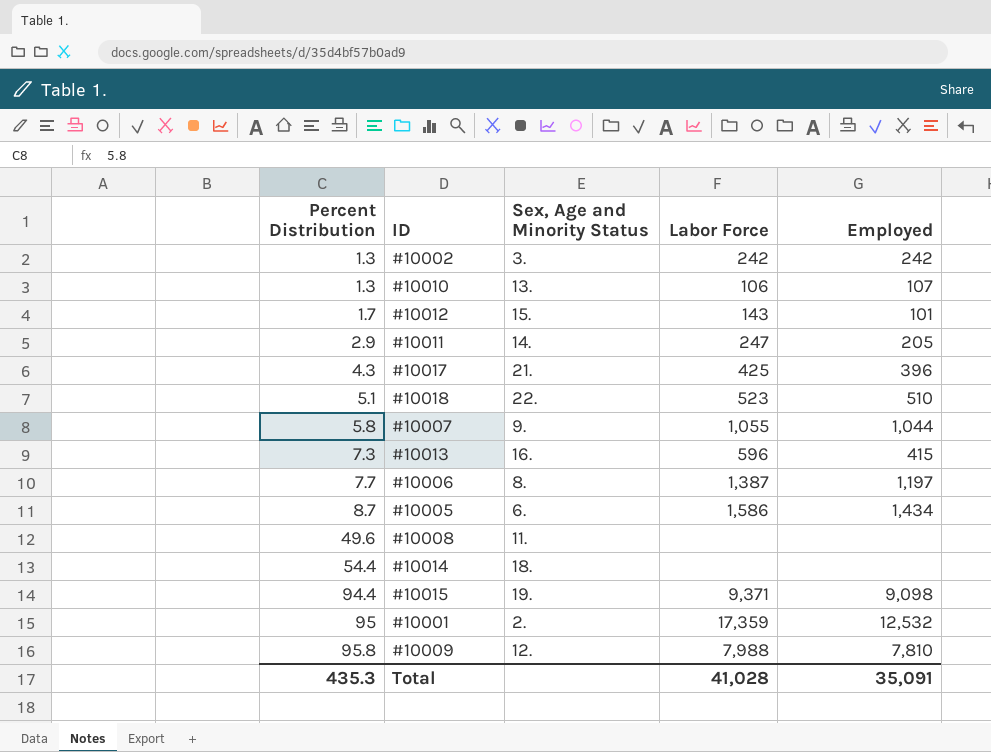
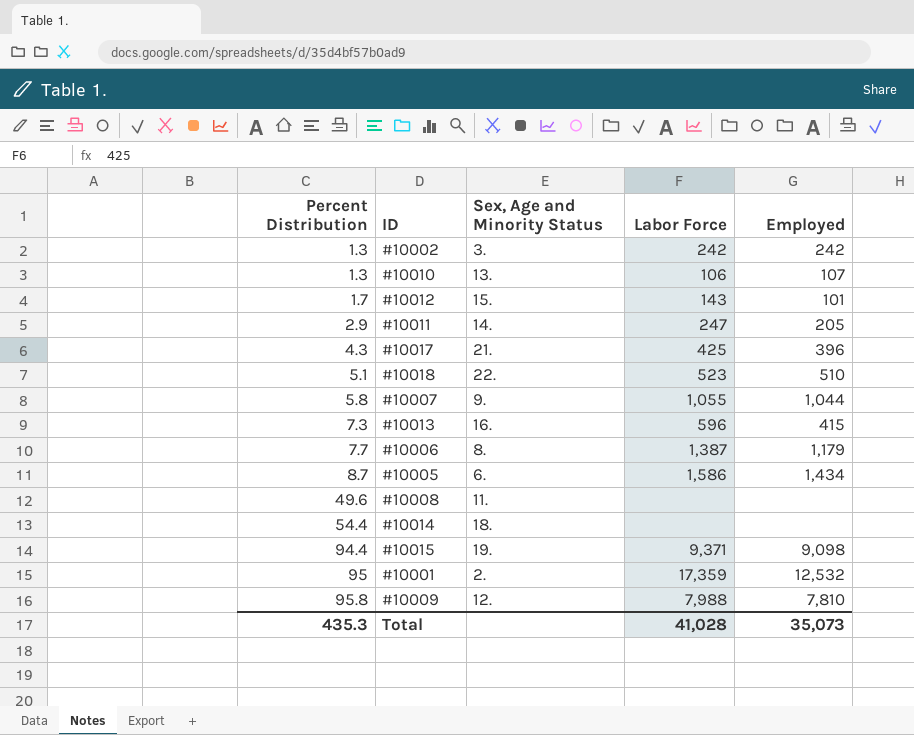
#10006 | Employed: 1,197 -> 1,179
Total | Employed: 35,091 -> 35,073

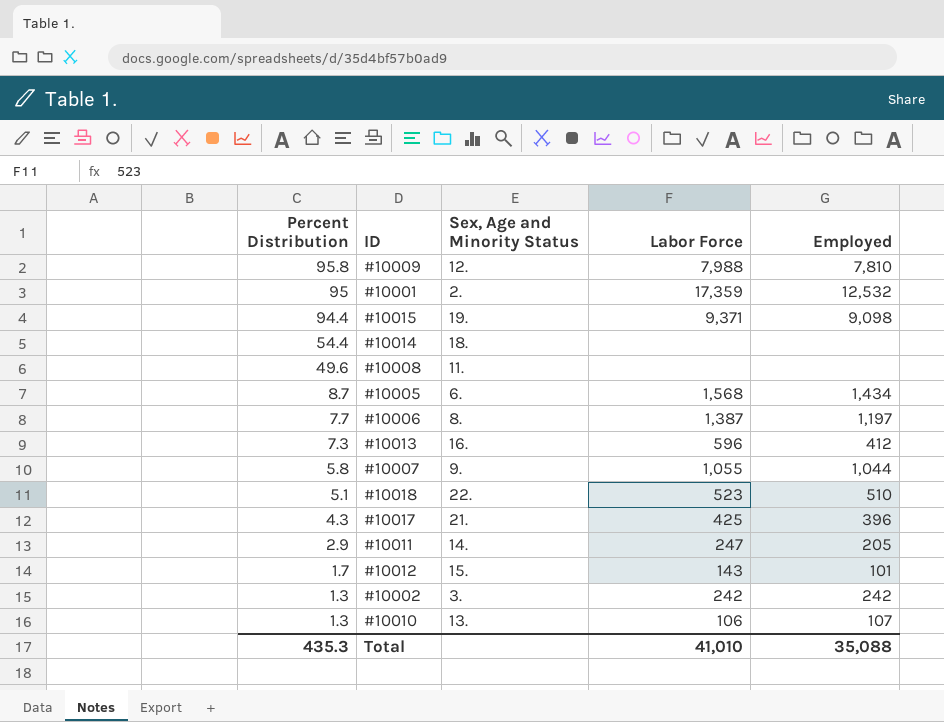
row order: Percent Distribution ascending -> Percent Distribution descending
#10005 | Labor Force: 1,586 -> 1,568
#10006 | Employed: 1,179 -> 1,197
#10013 | Employed: 415 -> 412
Total | Labor Force: 41,028 -> 41,010
Total | Employed: 35,073 -> 35,088

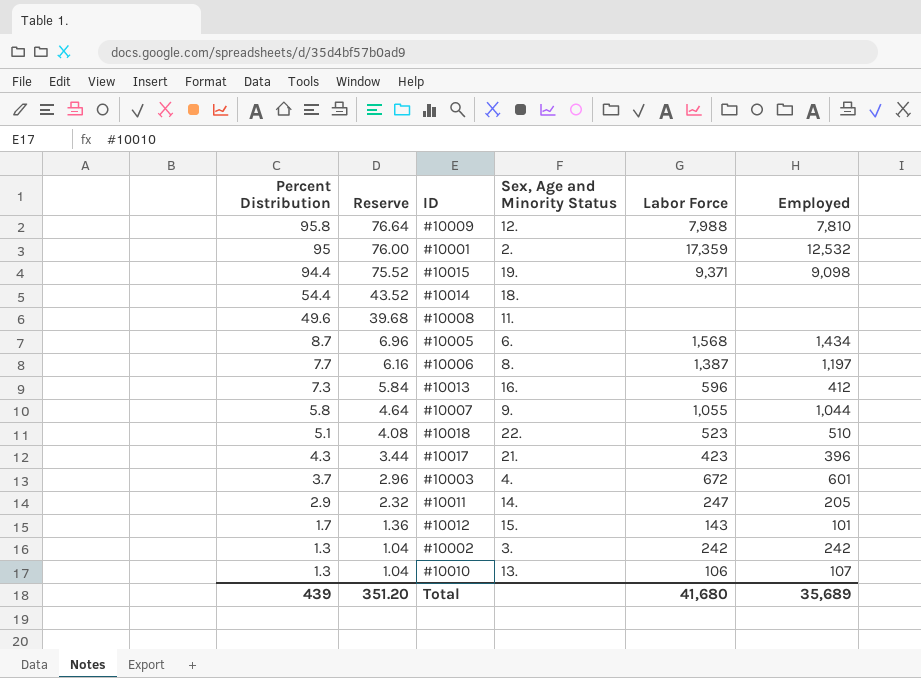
column Reserve | formula: none -> [Percent Distribution] * 0.8
#10017 | Labor Force: 425 -> 423
row #10003: none -> 3.7 | 2.96 | 4. | 672 | 601
Total | Percent Distribution: 435.3 -> 439
Total | Labor Force: 41,010 -> 41,680
Total | Employed: 35,088 -> 35,689

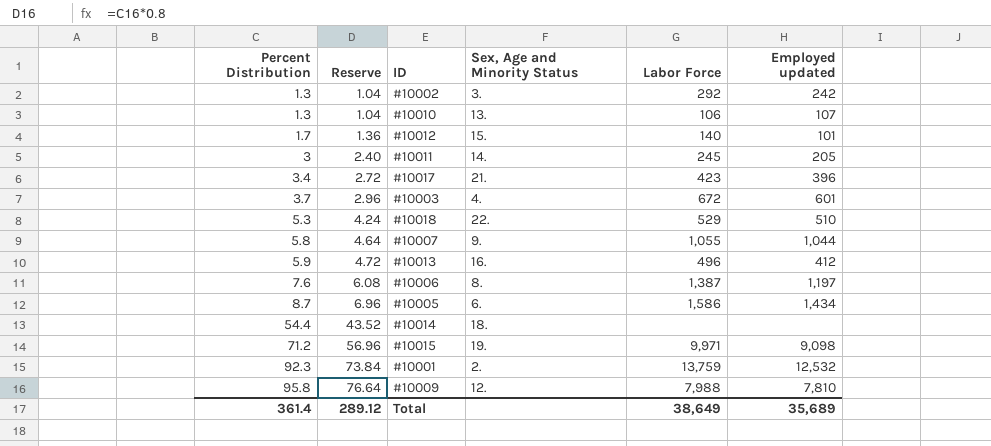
row order: Percent Distribution descending -> Percent Distribution ascending
column name: Employed -> Employed updated
row #10008: 49.6 | 39.68 | 11. | none | none -> none
#10002 | Labor Force: 242 -> 292
#10012 | Labor Force: 143 -> 140
#10011 | Percent Distribution: 2.9 -> 3
#10011 | Reserve: 2.32 -> 2.40
#10011 | Labor Force: 247 -> 245
#10017 | Percent Distribution: 4.3 -> 3.4
#10017 | Reserve: 3.44 -> 2.72
#10018 | Percent Distribution: 5.1 -> 5.3
#10018 | Reserve: 4.08 -> 4.24
#10018 | Labor Force: 523 -> 529
#10013 | Percent Distribution: 7.3 -> 5.9
#10013 | Reserve: 5.84 -> 4.72
#10013 | Labor Force: 596 -> 496
#10006 | Percent Distribution: 7.7 -> 7.6
#10006 | Reserve: 6.16 -> 6.08
#10005 | Labor Force: 1,568 -> 1,586
#10015 | Percent Distribution: 94.4 -> 71.2
#10015 | Reserve: 75.52 -> 56.96
#10015 | Labor Force: 9,371 -> 9,971
#10001 | Percent Distribution: 95 -> 92.3
#10001 | Reserve: 76.00 -> 73.84
#10001 | Labor Force: 17,359 -> 13,759
Total | Percent Distribution: 439 -> 361.4
Total | Reserve: 351.20 -> 289.12
Total | Labor Force: 41,680 -> 38,649

